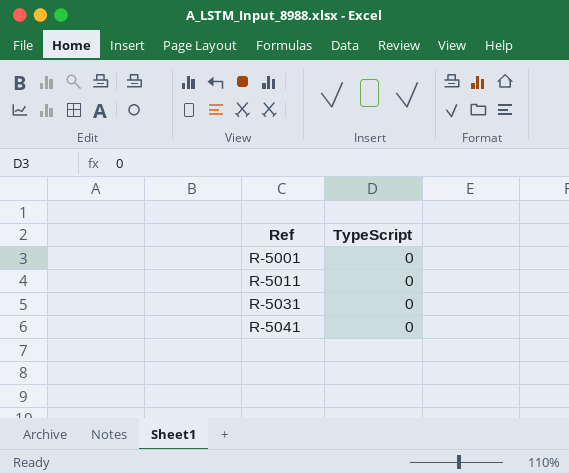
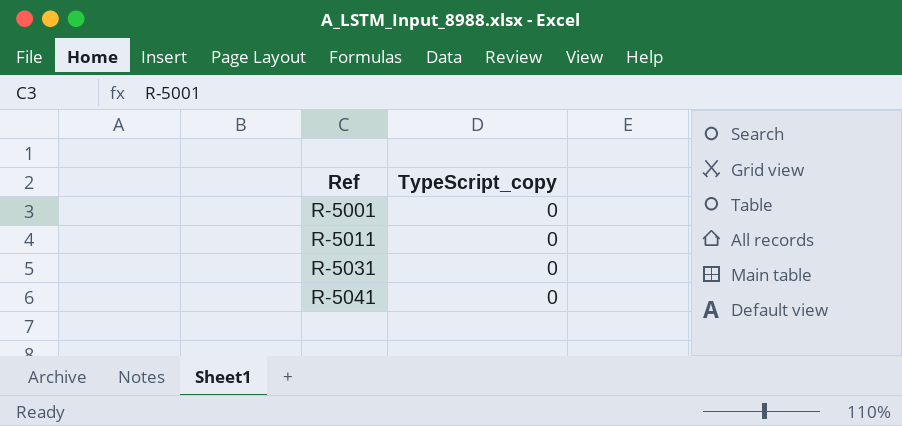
column name: TypeScript -> TypeScript_copy

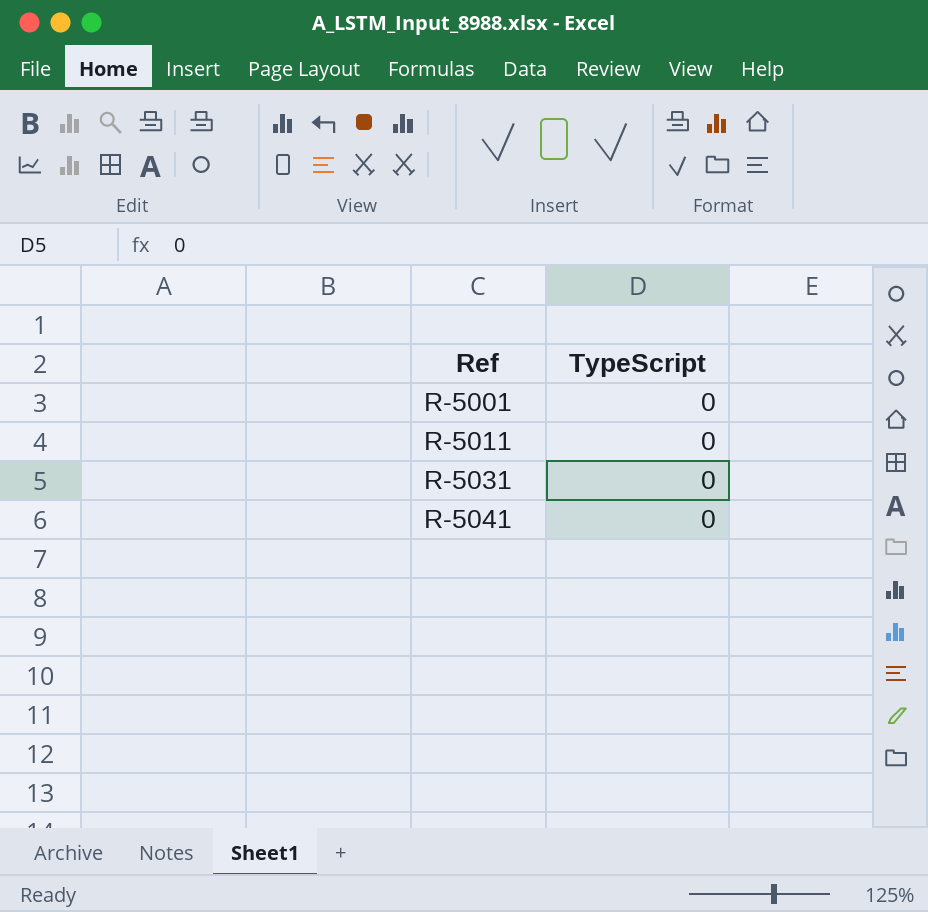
column name: TypeScript_copy -> TypeScript

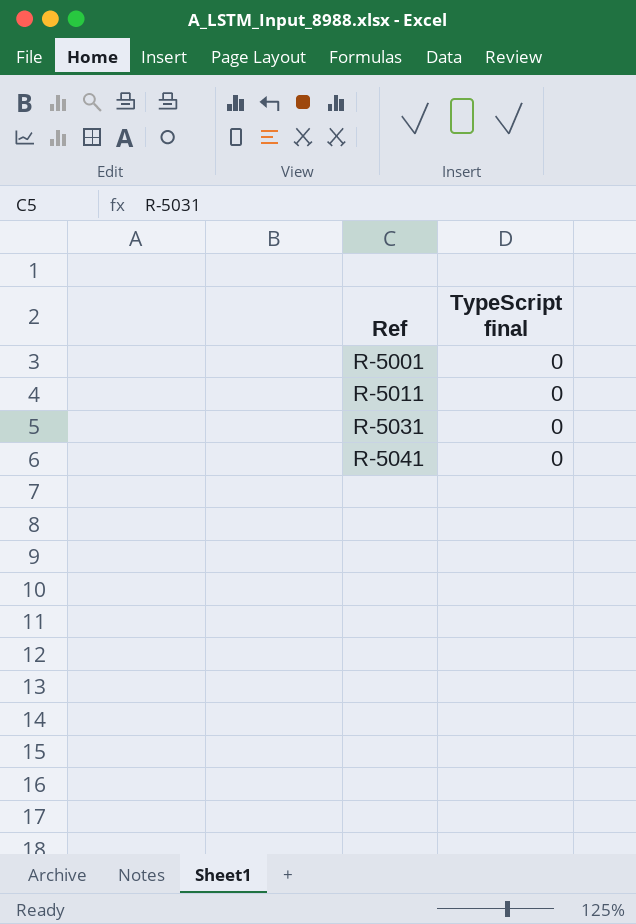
column name: TypeScript -> TypeScript final

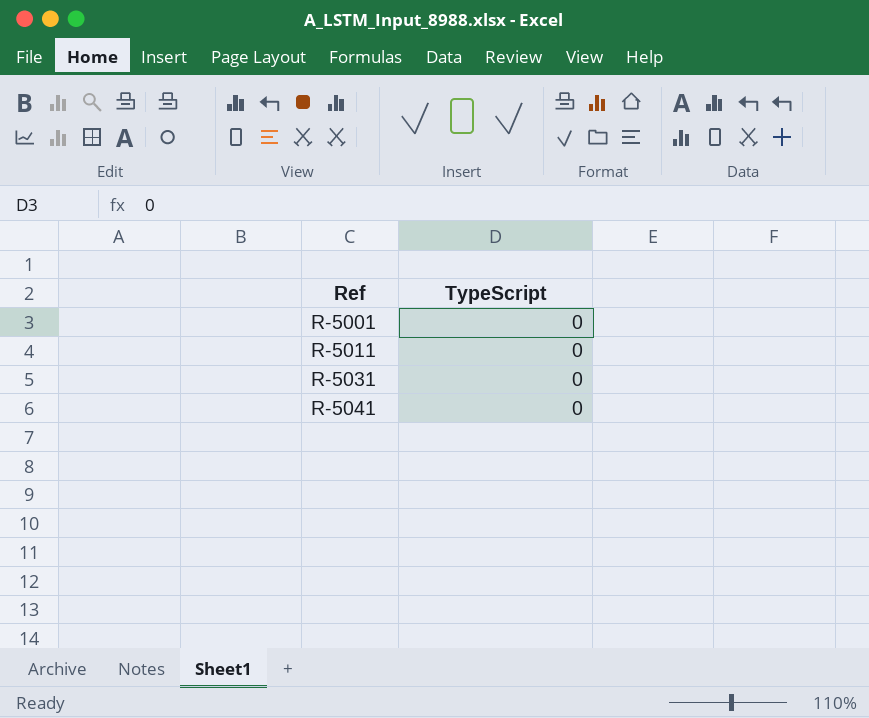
column name: TypeScript final -> TypeScript

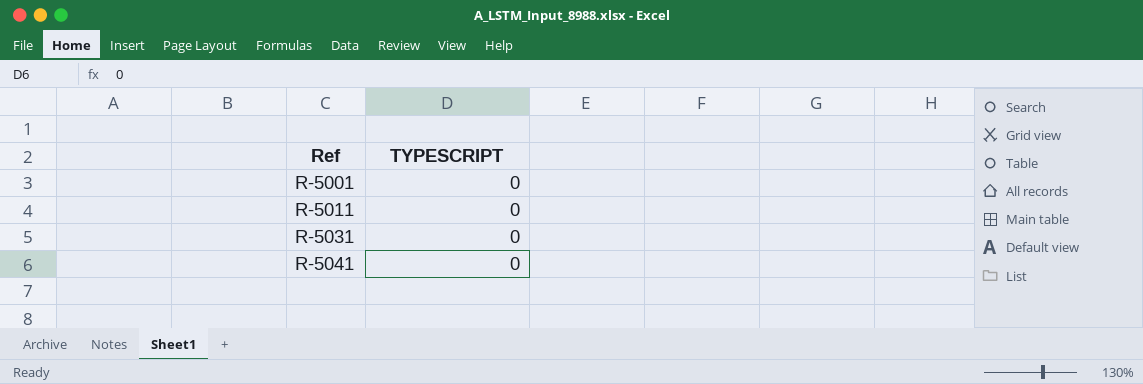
column name: TypeScript -> TYPESCRIPT

